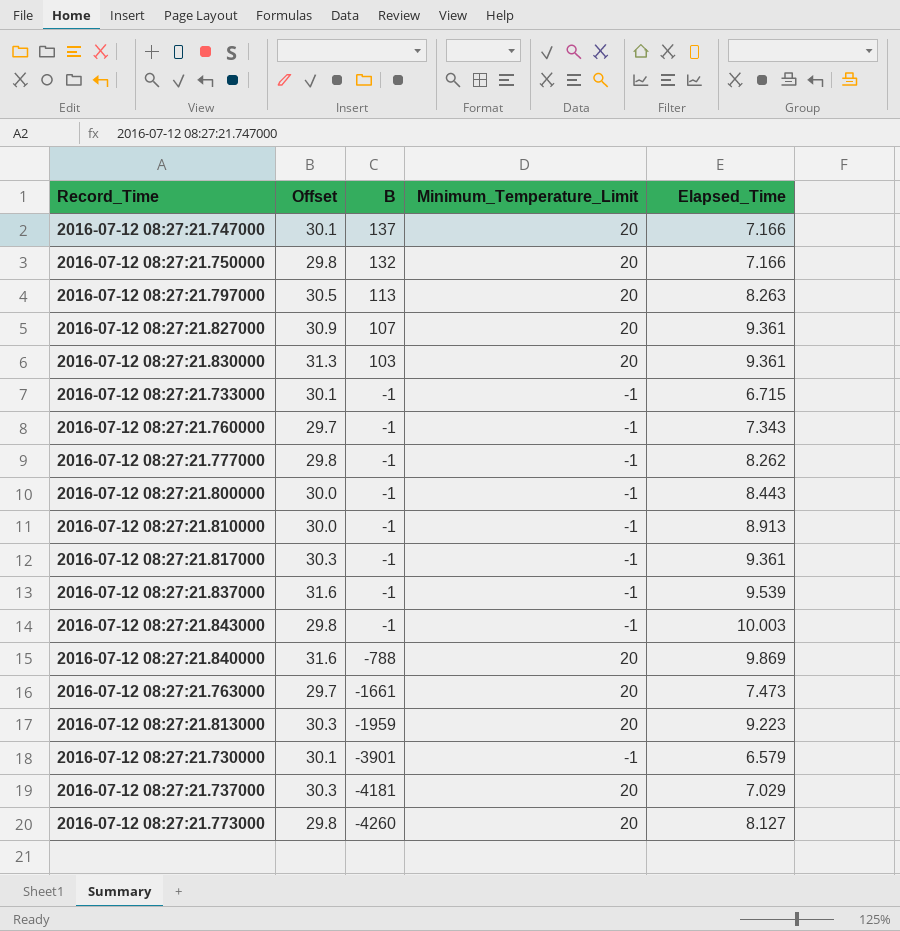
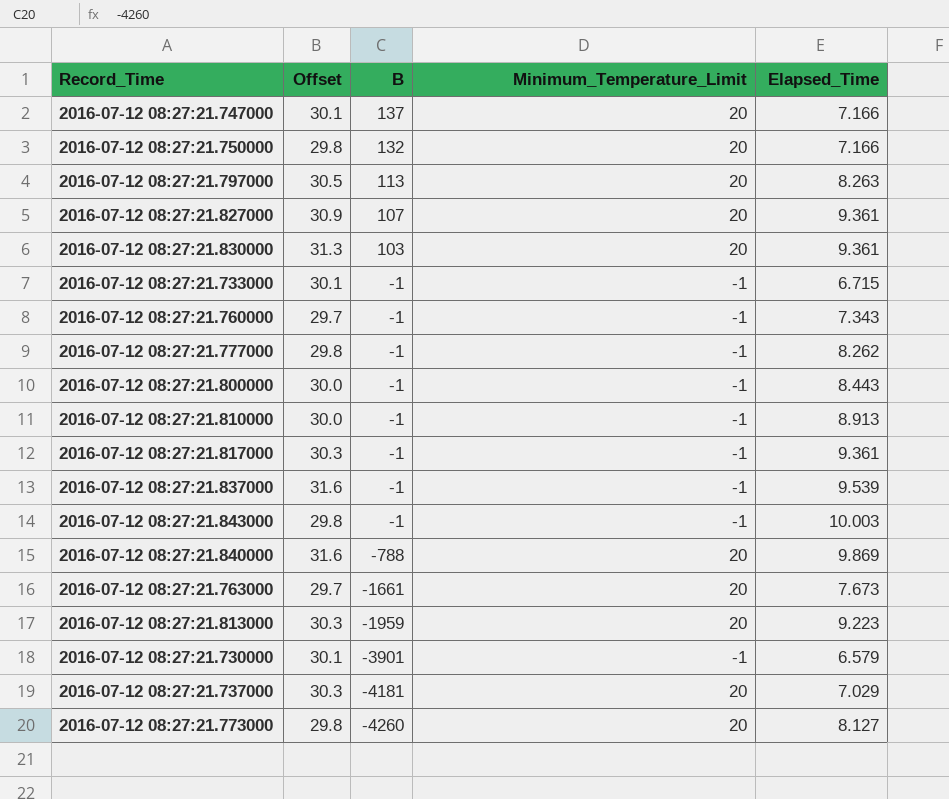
2016-07-12 08:27:21.763000 | Elapsed_Time: 7.473 -> 7.673

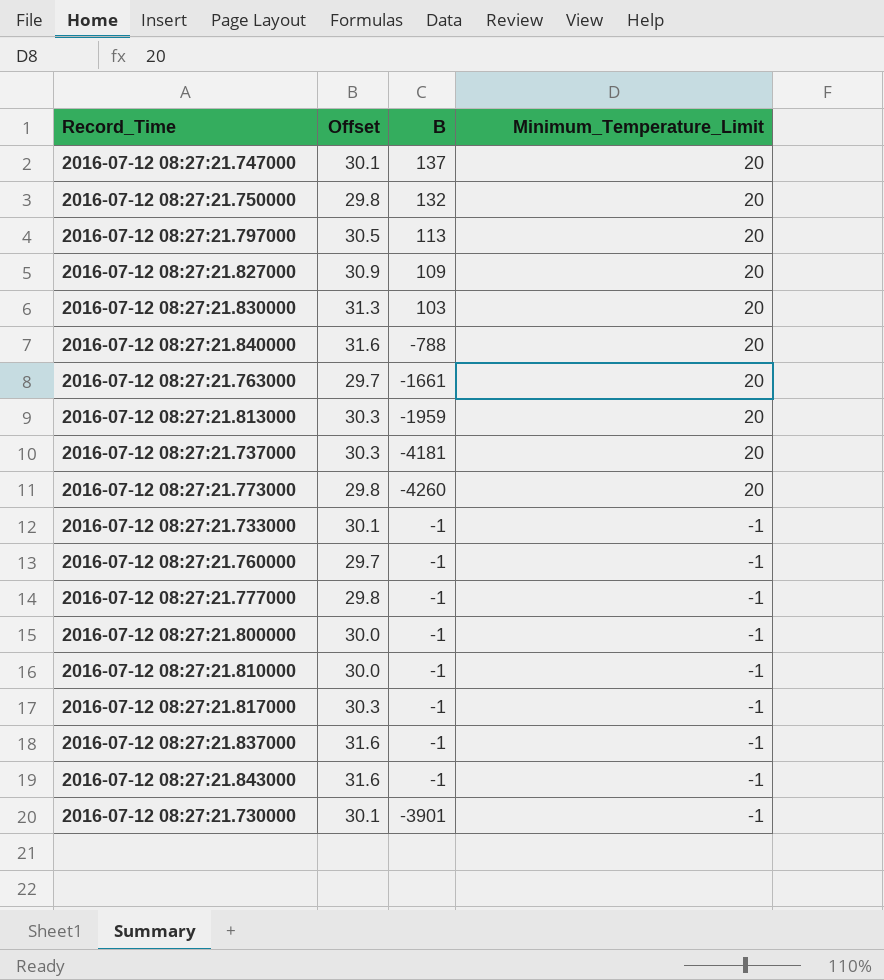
row order: B descending -> Minimum_Temperature_Limit descending
column Elapsed_Time | position: 5 -> none
2016-07-12 08:27:21.827000 | B: 107 -> 109
2016-07-12 08:27:21.843000 | Offset: 29.8 -> 31.6

